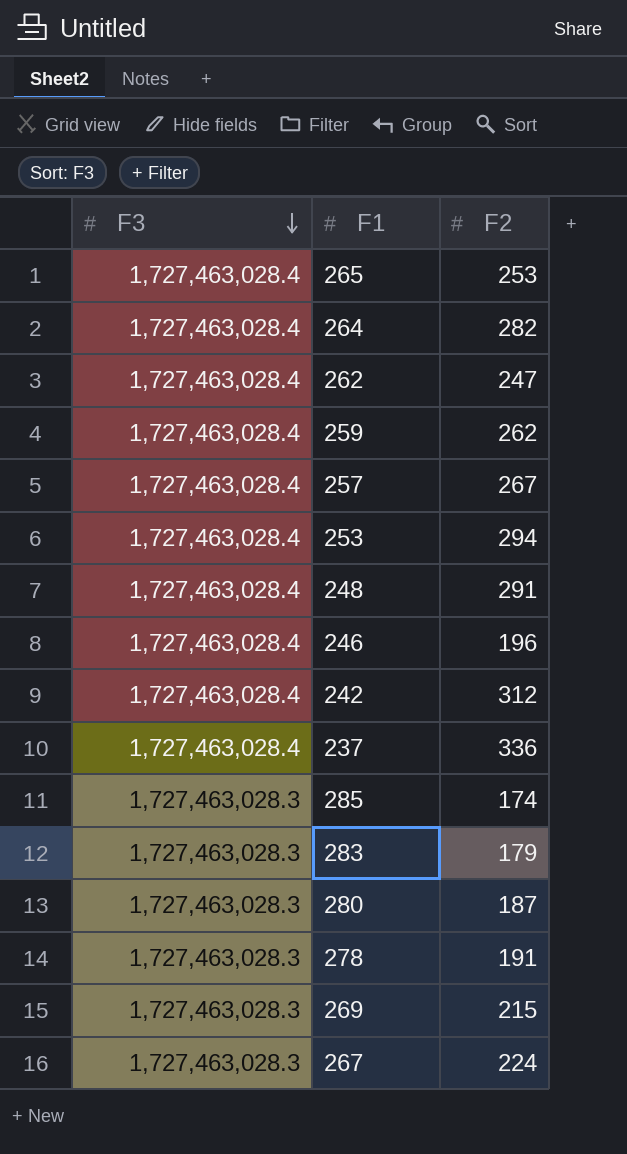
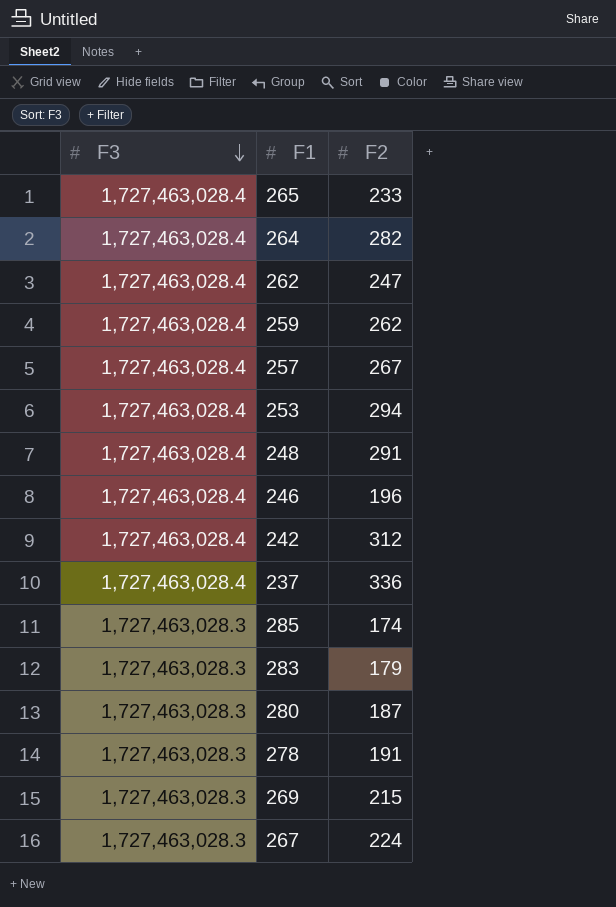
265 | F2: 253 -> 233

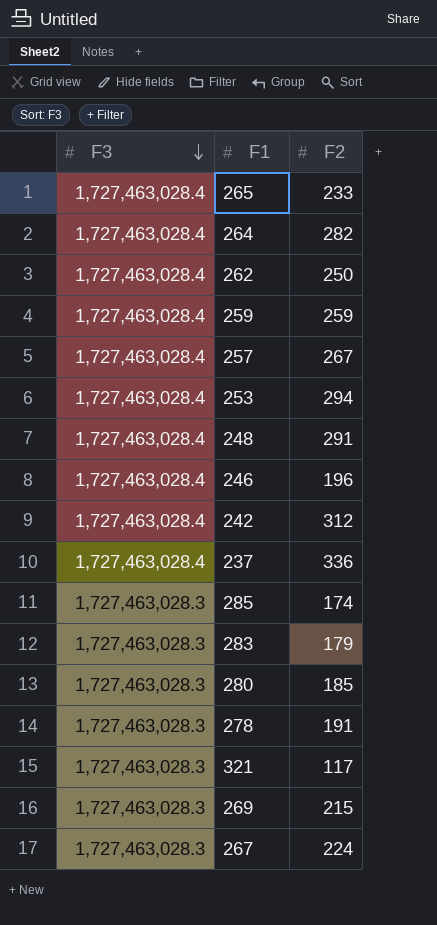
262 | F2: 247 -> 250
259 | F2: 262 -> 259
280 | F2: 187 -> 185
row 321: none -> 1,727,463,028.3 | 117

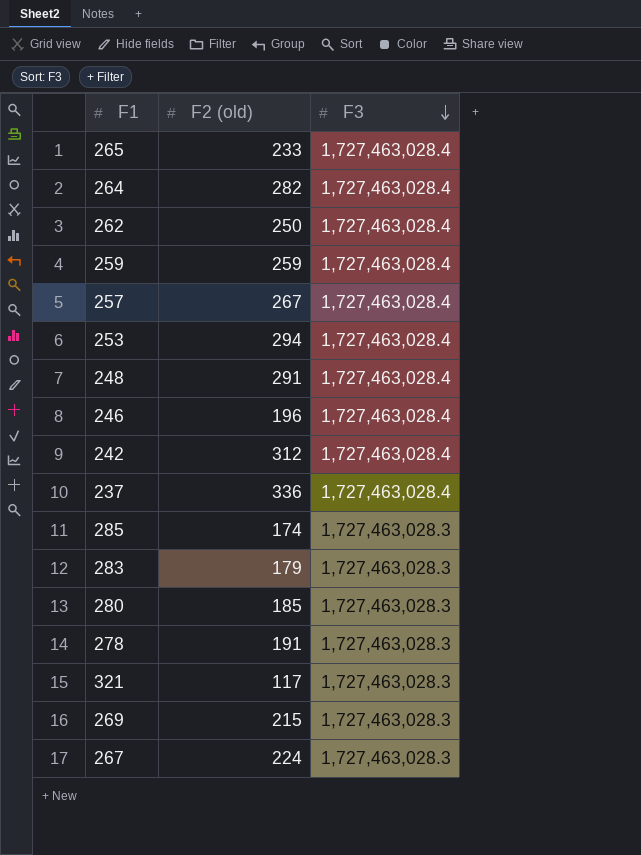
column name: F2 -> F2 (old)
column F3 | position: 1 -> 3

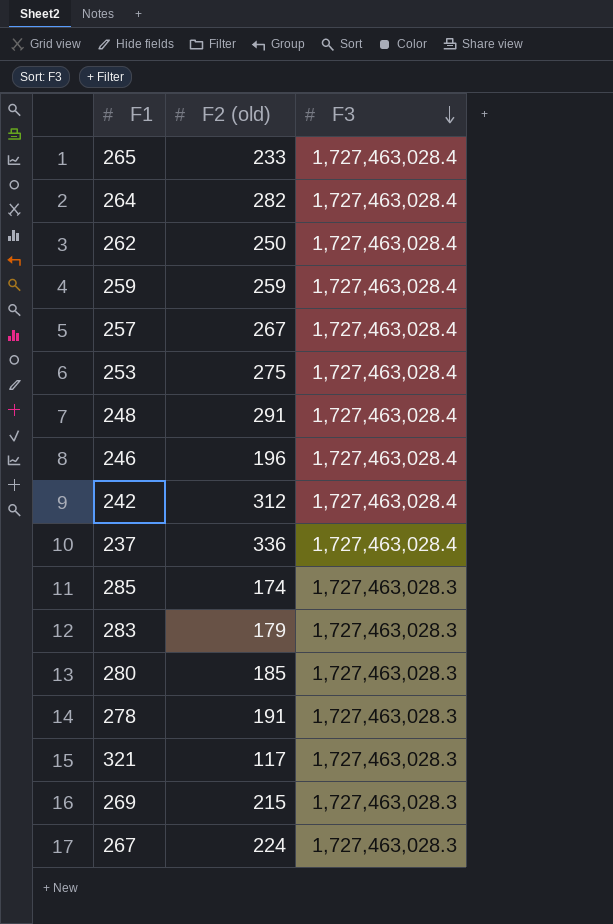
253 | F2 (old): 294 -> 275

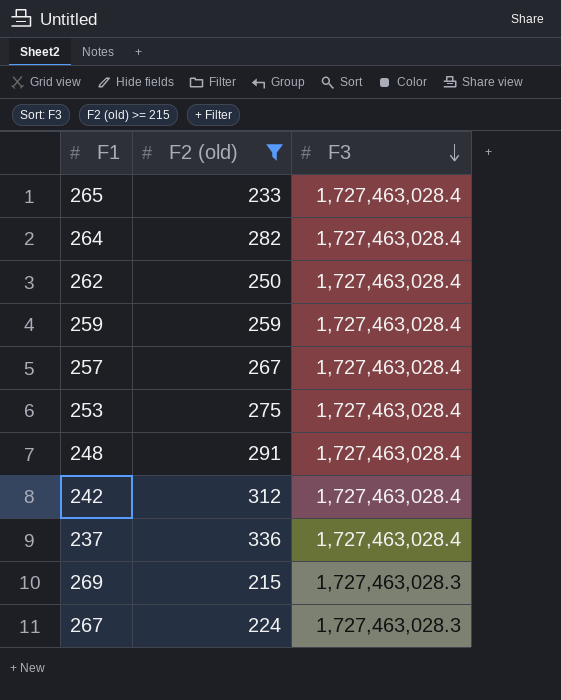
filter: none -> F2 (old) >= 215

